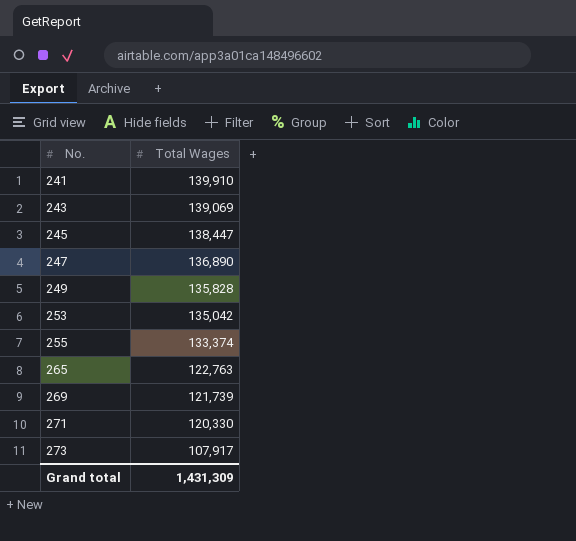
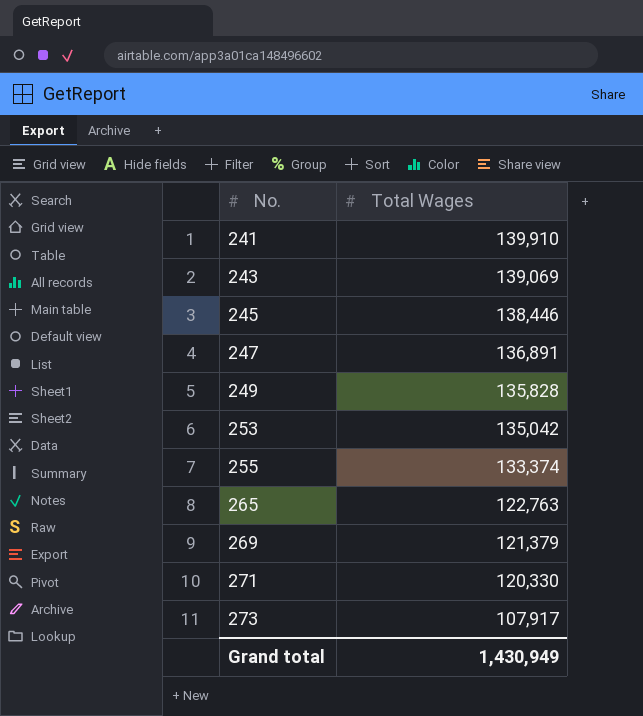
245 | Total Wages: 138,447 -> 138,446
247 | Total Wages: 136,890 -> 136,891
269 | Total Wages: 121,739 -> 121,379
Grand total | Total Wages: 1,431,309 -> 1,430,949

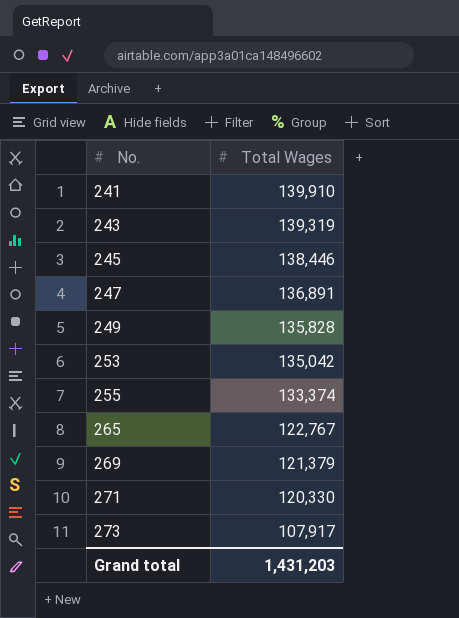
243 | Total Wages: 139,069 -> 139,319
265 | Total Wages: 122,763 -> 122,767
Grand total | Total Wages: 1,430,949 -> 1,431,203

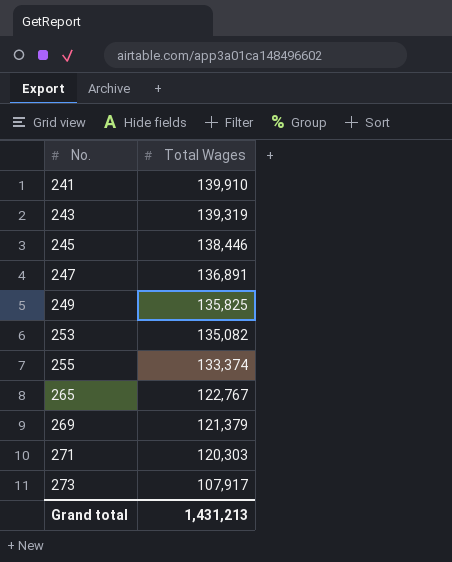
249 | Total Wages: 135,828 -> 135,825
253 | Total Wages: 135,042 -> 135,082
271 | Total Wages: 120,330 -> 120,303
Grand total | Total Wages: 1,431,203 -> 1,431,213

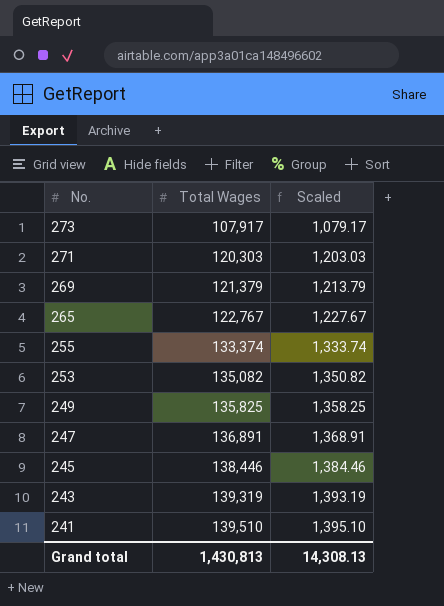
row order: No. ascending -> No. descending
column Scaled | formula: none -> [Total Wages] * 0.01
241 | Total Wages: 139,910 -> 139,510
Grand total | Total Wages: 1,431,213 -> 1,430,813

